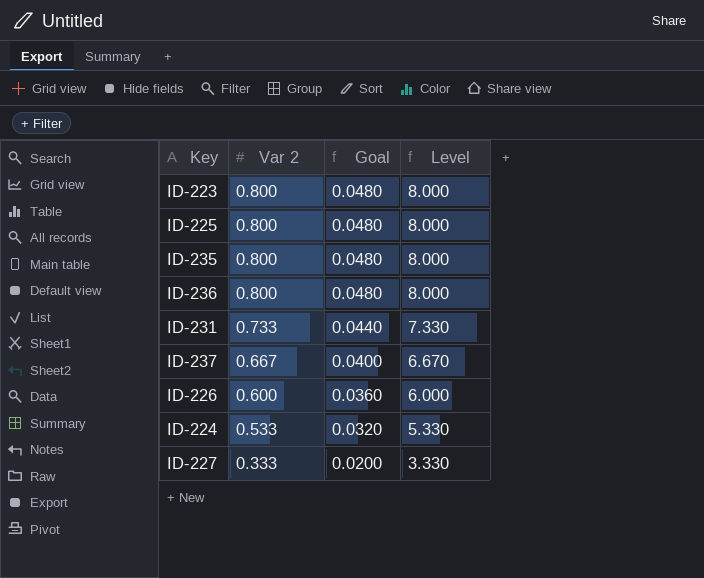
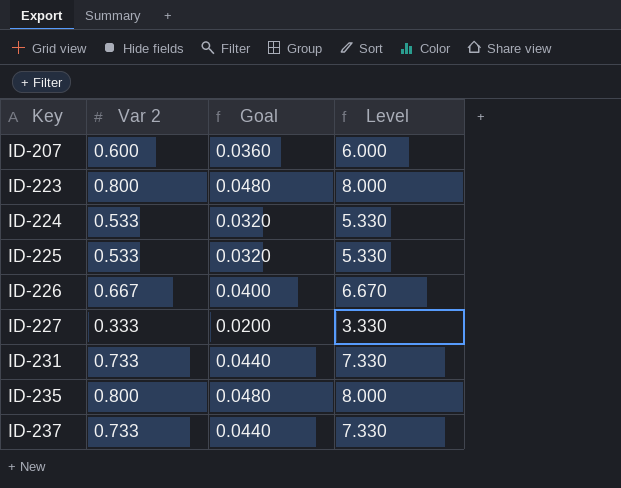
row order: Var 2 descending -> Key ascending
row ID-236: 0.800 | 0.0480 | 8.000 -> none
row ID-207: none -> 0.600 | 0.0360 | 6.000
ID-225 | Var 2: 0.800 -> 0.533
ID-225 | Goal: 0.0480 -> 0.0320
ID-225 | Level: 8.000 -> 5.330
ID-226 | Var 2: 0.600 -> 0.667
ID-226 | Goal: 0.0360 -> 0.0400
ID-226 | Level: 6.000 -> 6.670
ID-237 | Var 2: 0.667 -> 0.733
ID-237 | Goal: 0.0400 -> 0.0440
ID-237 | Level: 6.670 -> 7.330

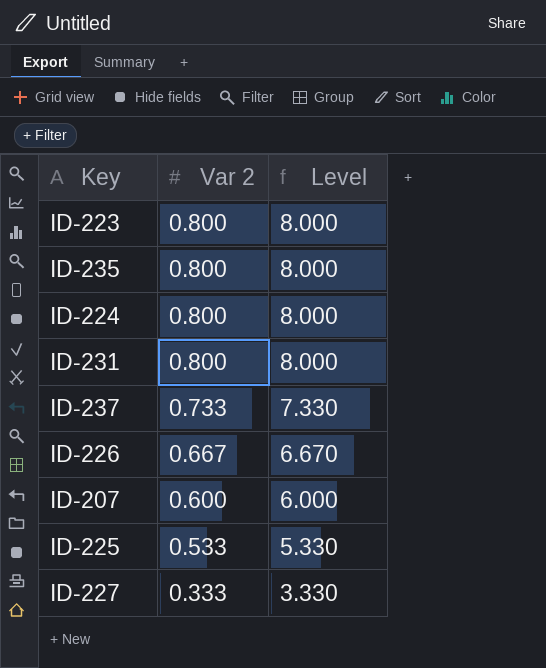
row order: Key ascending -> Var 2 descending
column Goal | formula: [Var 2] * 0.06 -> none
ID-224 | Var 2: 0.533 -> 0.800
ID-224 | Level: 5.330 -> 8.000
ID-231 | Var 2: 0.733 -> 0.800
ID-231 | Level: 7.330 -> 8.000

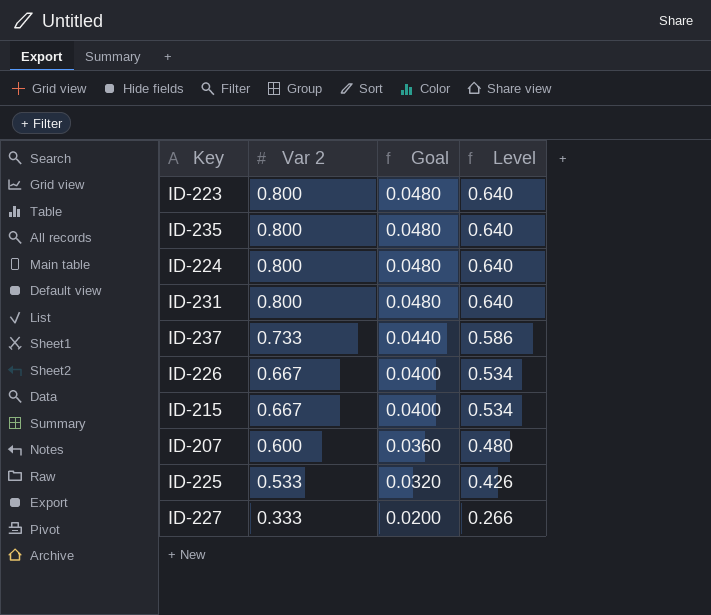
column Goal | formula: none -> [Var 2] * 0.06
column Level | formula: [Var 2] * 10 -> [Var 2] * 0.8
row ID-215: none -> 0.667 | 0.0400 | 0.534

